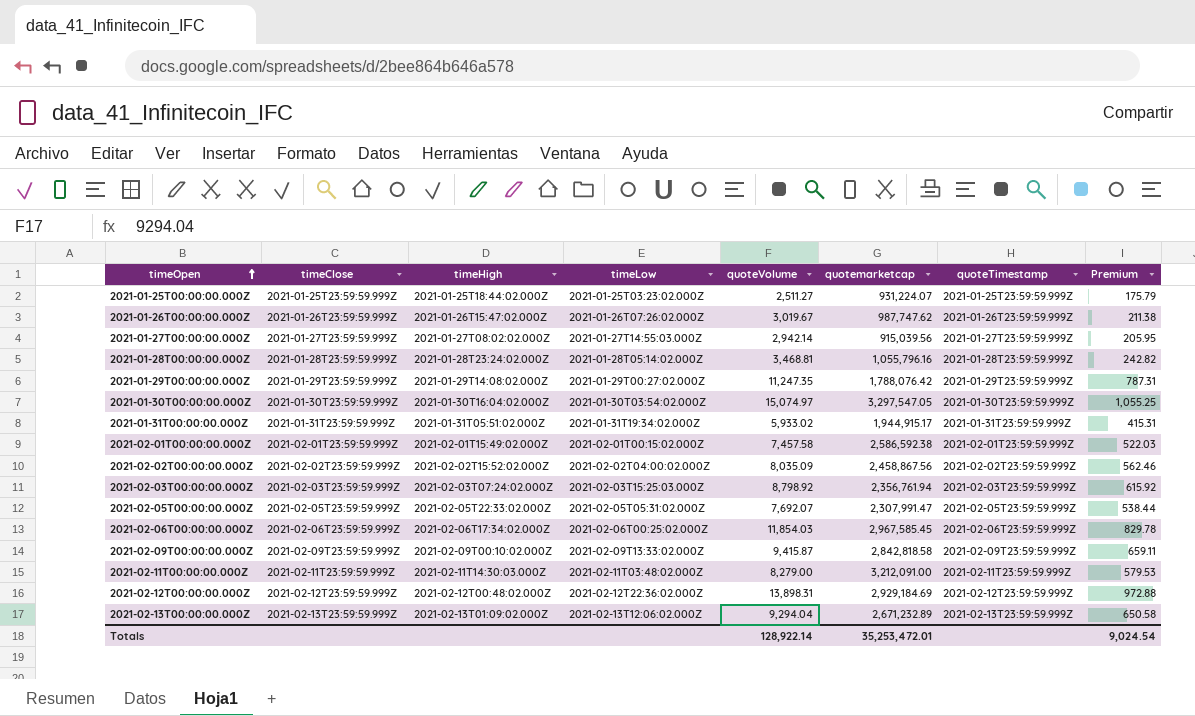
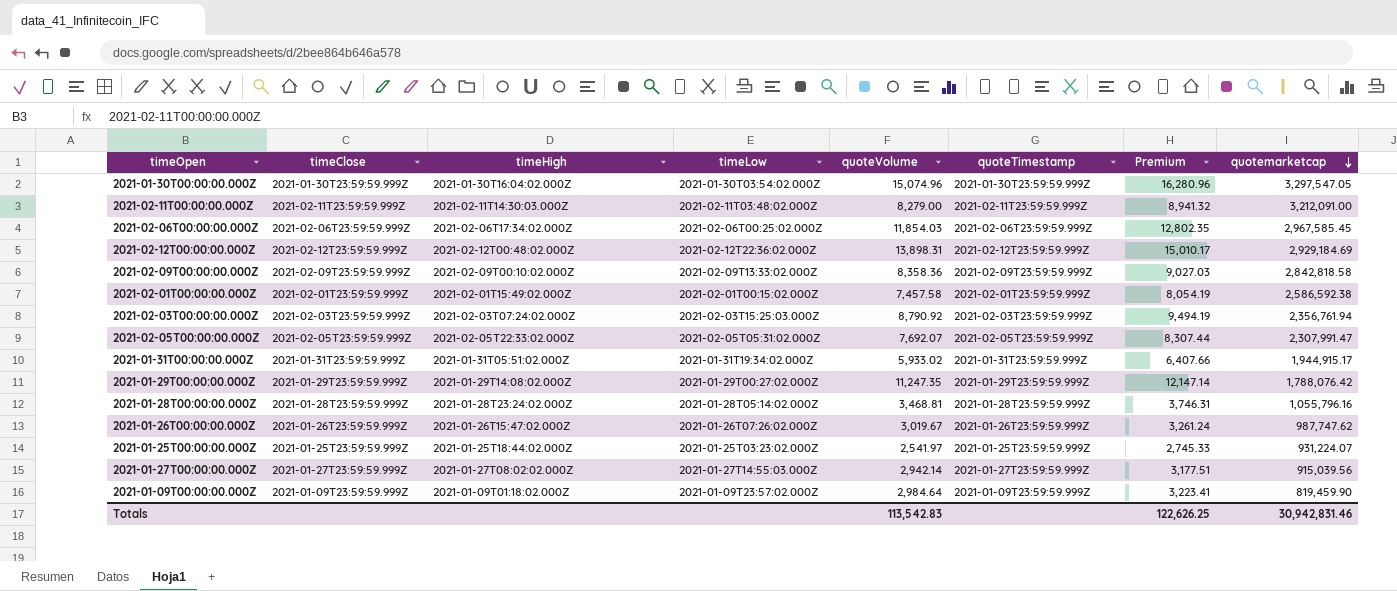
row order: timeOpen ascending -> quotemarketcap descending
column Premium | formula: [quoteVolume] * 0.07 -> [quoteVolume] * 1.08
column quotemarketcap | position: 6 -> 8
row 2021-02-02T00:00:00.000Z: 2021-02-02T23:59:59.999Z | 2021-02-02T15:52:02.000Z | 2021-02-02T04:00:02.000Z | 8,035.09 | 2,458,867.56 | 2021-02-02T23:59:59.999Z | 562.46 -> none
row 2021-02-13T00:00:00.000Z: 2021-02-13T23:59:59.999Z | 2021-02-13T01:09:02.000Z | 2021-02-13T12:06:02.000Z | 9,294.04 | 2,671,232.89 | 2021-02-13T23:59:59.999Z | 650.58 -> none
2021-01-30T00:00:00.000Z | quoteVolume: 15,074.97 -> 15,074.96
2021-02-09T00:00:00.000Z | quoteVolume: 9,415.87 -> 8,358.36
2021-02-03T00:00:00.000Z | quoteVolume: 8,798.92 -> 8,790.92
2021-01-25T00:00:00.000Z | quoteVolume: 2,511.27 -> 2,541.97
row 2021-01-09T00:00:00.000Z: none -> 2021-01-09T23:59:59.999Z | 2021-01-09T01:18:02.000Z | 2021-01-09T23:57:02.000Z | 2,984.64 | 2021-01-09T23:59:59.999Z | 3,223.41 | 819,459.90
Totals | quoteVolume: 128,922.14 -> 113,542.83
Totals | Premium: 9,024.54 -> 122,626.25
Totals | quotemarketcap: 35,253,472.01 -> 30,942,831.46

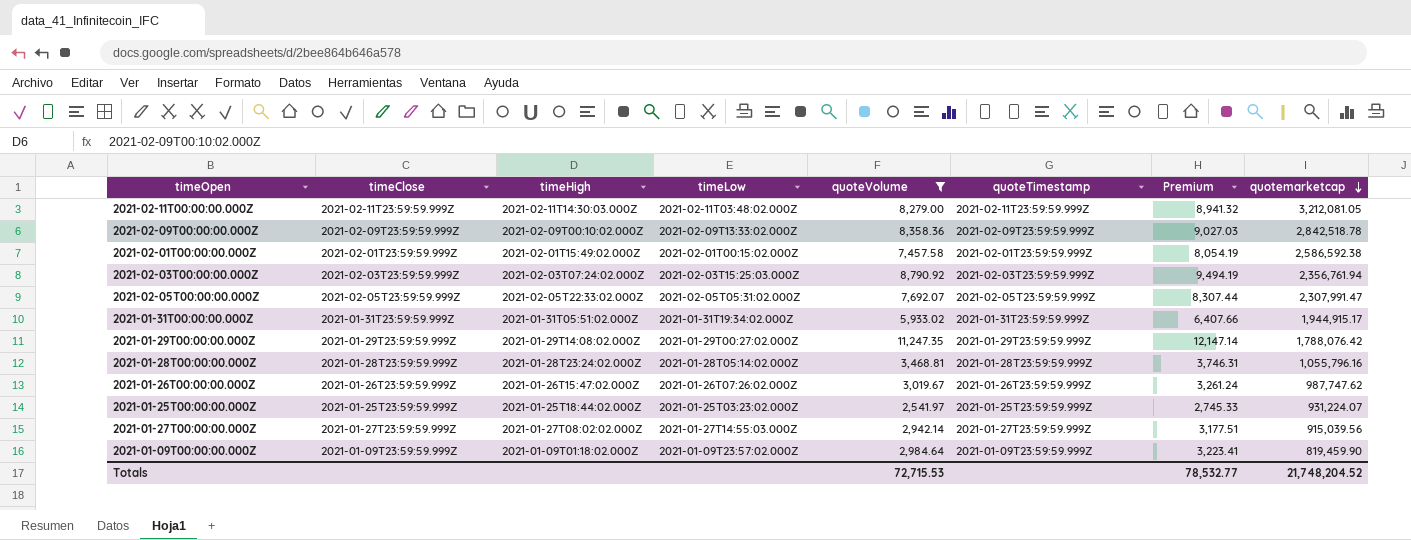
filter: none -> quoteVolume <= 11,247.35
2021-02-11T00:00:00.000Z | quotemarketcap: 3,212,091.00 -> 3,212,081.05
2021-02-09T00:00:00.000Z | quotemarketcap: 2,842,818.58 -> 2,842,518.78
Totals | quoteVolume: 113,542.83 -> 72,715.53
Totals | Premium: 122,626.25 -> 78,532.77
Totals | quotemarketcap: 30,942,831.46 -> 21,748,204.52

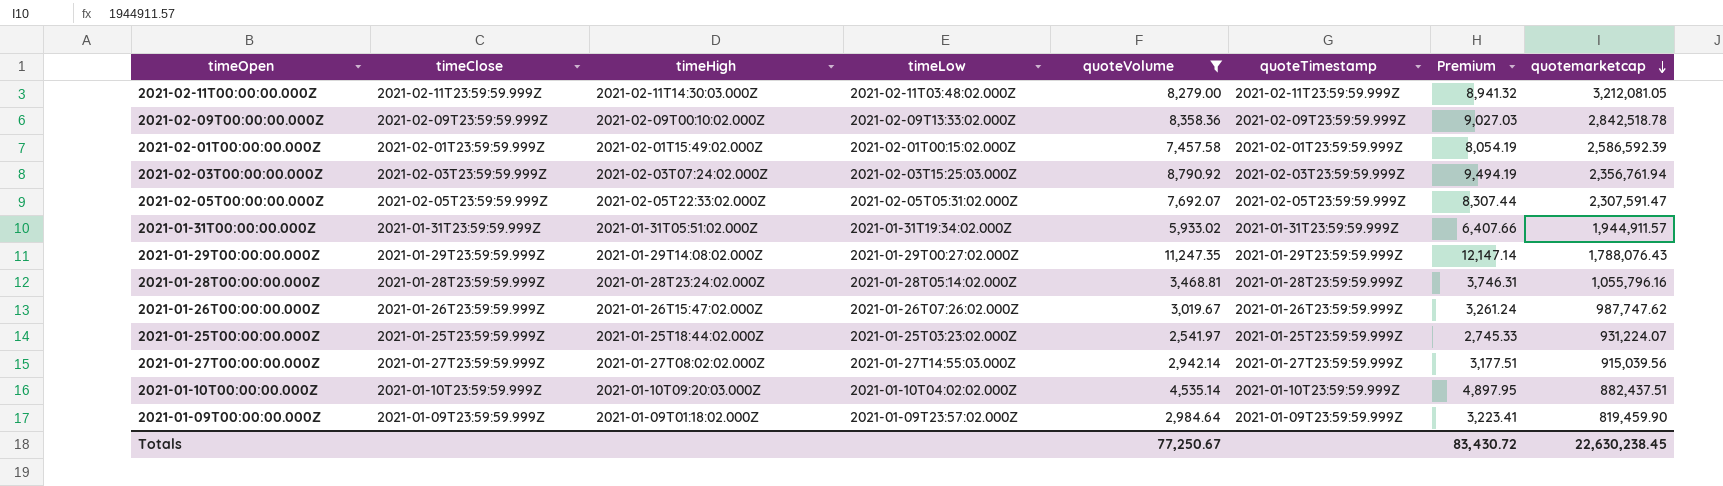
2021-02-01T00:00:00.000Z | quotemarketcap: 2,586,592.38 -> 2,586,592.39
2021-02-05T00:00:00.000Z | quotemarketcap: 2,307,991.47 -> 2,307,591.47
2021-01-31T00:00:00.000Z | quotemarketcap: 1,944,915.17 -> 1,944,911.57
2021-01-29T00:00:00.000Z | quotemarketcap: 1,788,076.42 -> 1,788,076.43
row 2021-01-10T00:00:00.000Z: none -> 2021-01-10T23:59:59.999Z | 2021-01-10T09:20:03.000Z | 2021-01-10T04:02:02.000Z | 4,535.14 | 2021-01-10T23:59:59.999Z | 4,897.95 | 882,437.51
Totals | quoteVolume: 72,715.53 -> 77,250.67
Totals | Premium: 78,532.77 -> 83,430.72
Totals | quotemarketcap: 21,748,204.52 -> 22,630,238.45

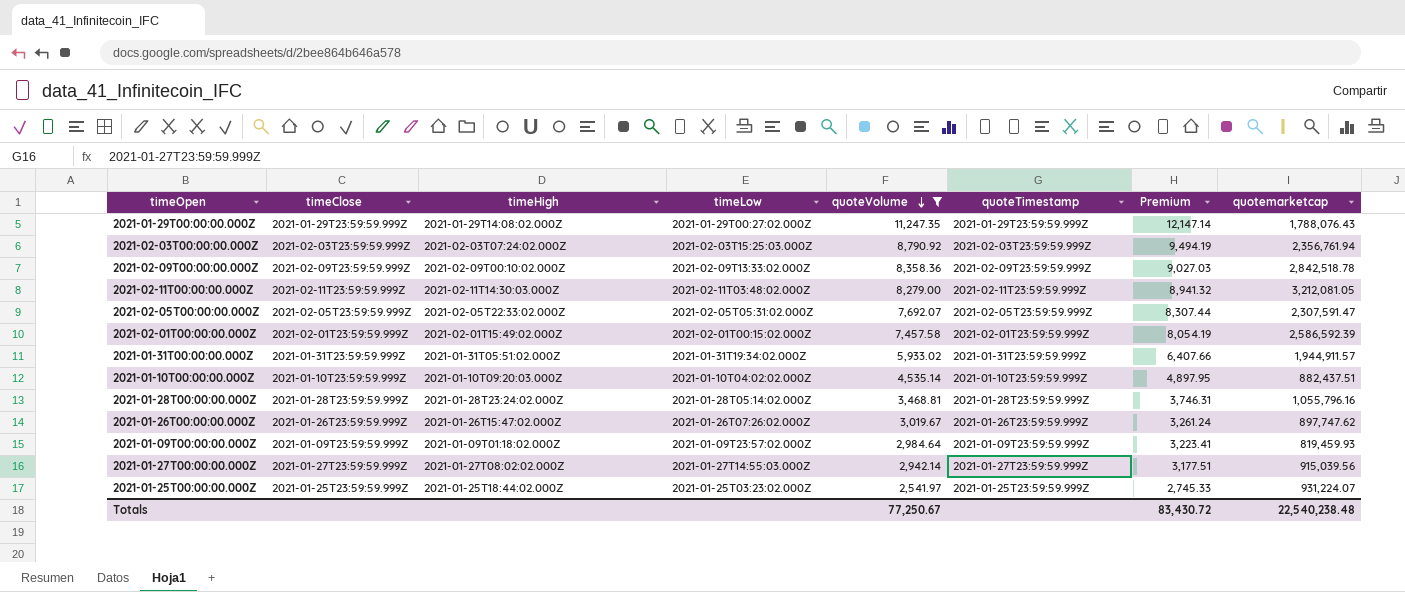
row order: quotemarketcap descending -> quoteVolume descending
2021-01-26T00:00:00.000Z | quotemarketcap: 987,747.62 -> 897,747.62
2021-01-09T00:00:00.000Z | quotemarketcap: 819,459.90 -> 819,459.93
Totals | quotemarketcap: 22,630,238.45 -> 22,540,238.48

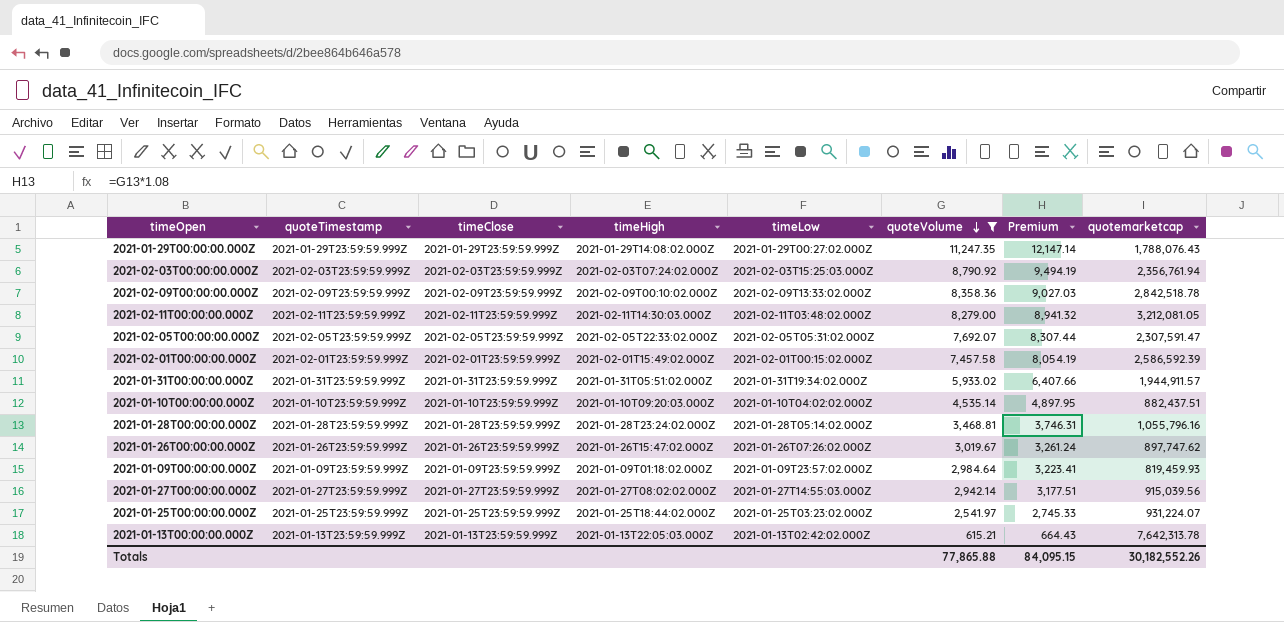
column quoteTimestamp | position: 6 -> 2
row 2021-01-13T00:00:00.000Z: none -> 2021-01-13T23:59:59.999Z | 2021-01-13T23:59:59.999Z | 2021-01-13T22:05:03.000Z | 2021-01-13T02:42:02.000Z | 615.21 | 664.43 | 7,642,313.78
Totals | quoteVolume: 77,250.67 -> 77,865.88
Totals | Premium: 83,430.72 -> 84,095.15
Totals | quotemarketcap: 22,540,238.48 -> 30,182,552.26

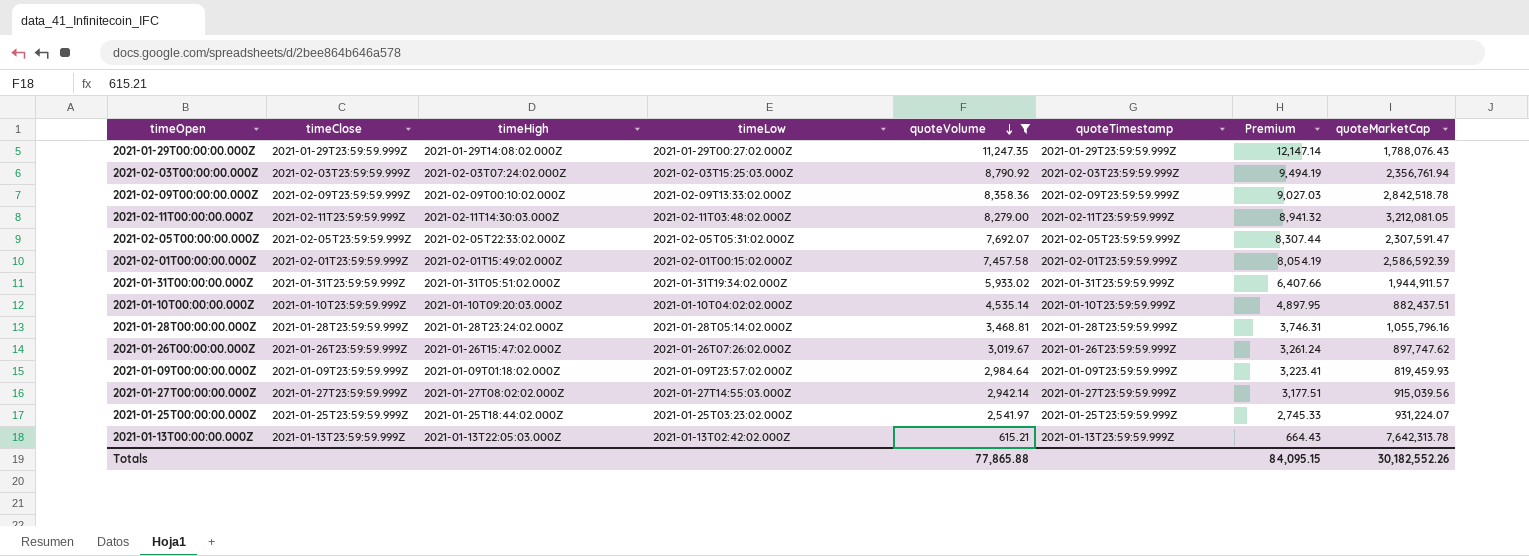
column quoteTimestamp | position: 2 -> 6
column name: quotemarketcap -> quoteMarketCap

